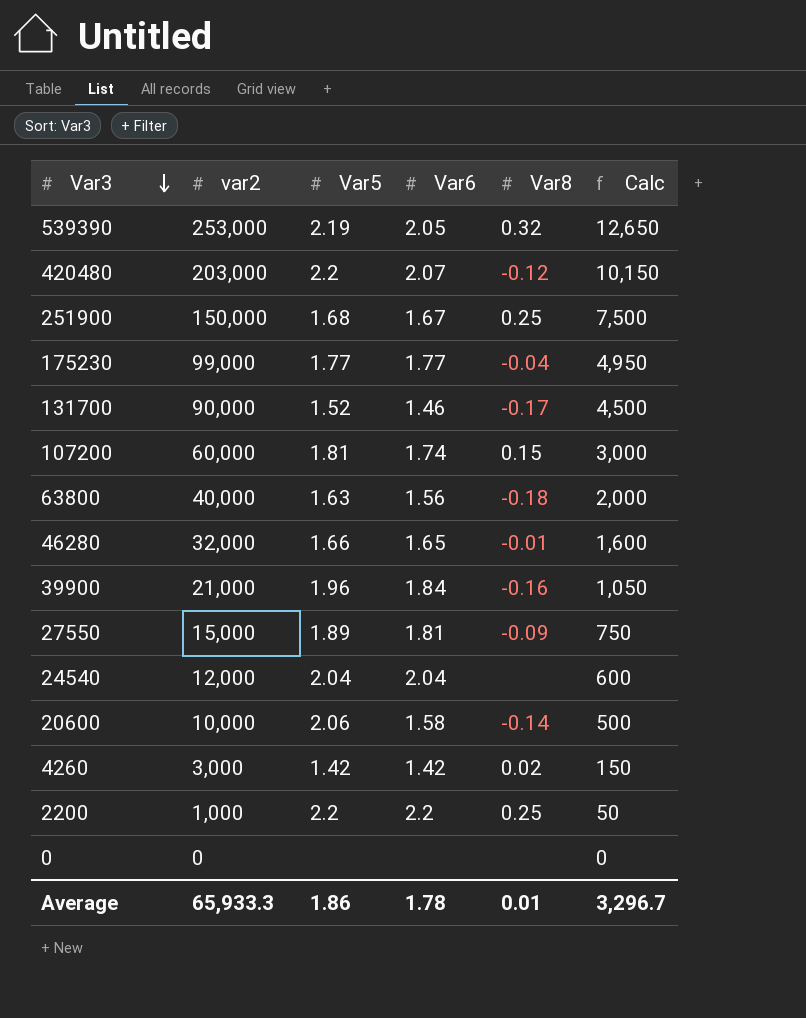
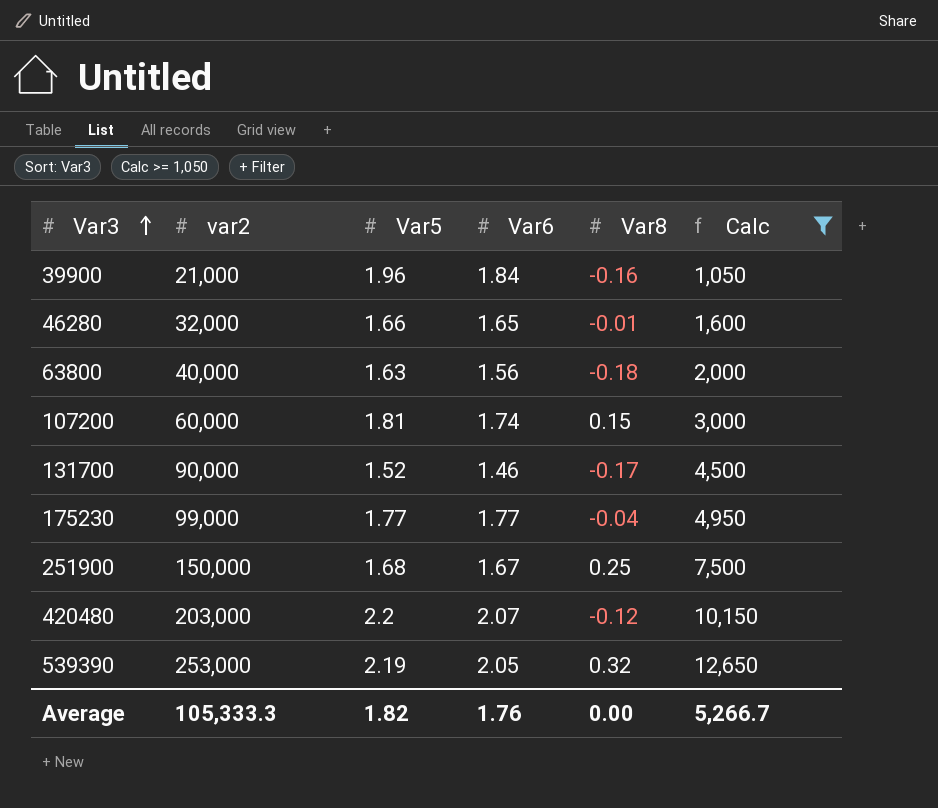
filter: none -> Calc >= 1,050
row order: Var3 descending -> Var3 ascending
Average | var2: 65,933.3 -> 105,333.3
Average | Var5: 1.86 -> 1.82
Average | Var6: 1.78 -> 1.76
Average | Var8: 0.01 -> 0.00
Average | Calc: 3,296.7 -> 5,266.7

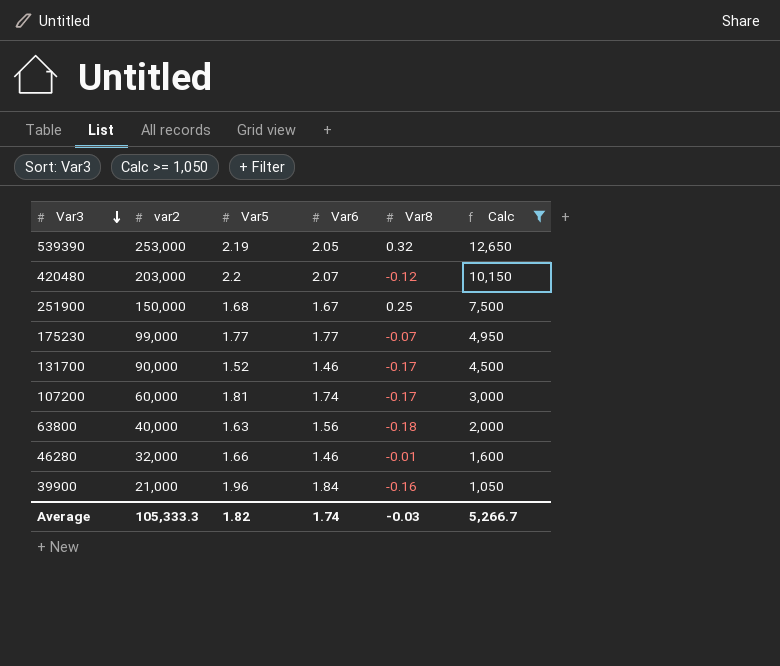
row order: Var3 ascending -> Var3 descending
175230 | Var8: -0.04 -> -0.07
107200 | Var8: 0.15 -> -0.17
46280 | Var6: 1.65 -> 1.46
Average | Var6: 1.76 -> 1.74
Average | Var8: 0.00 -> -0.03

